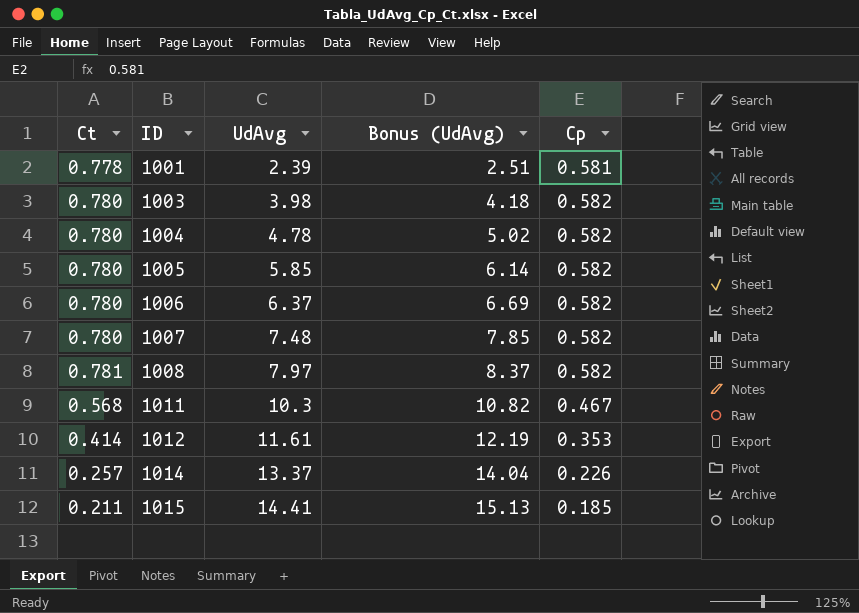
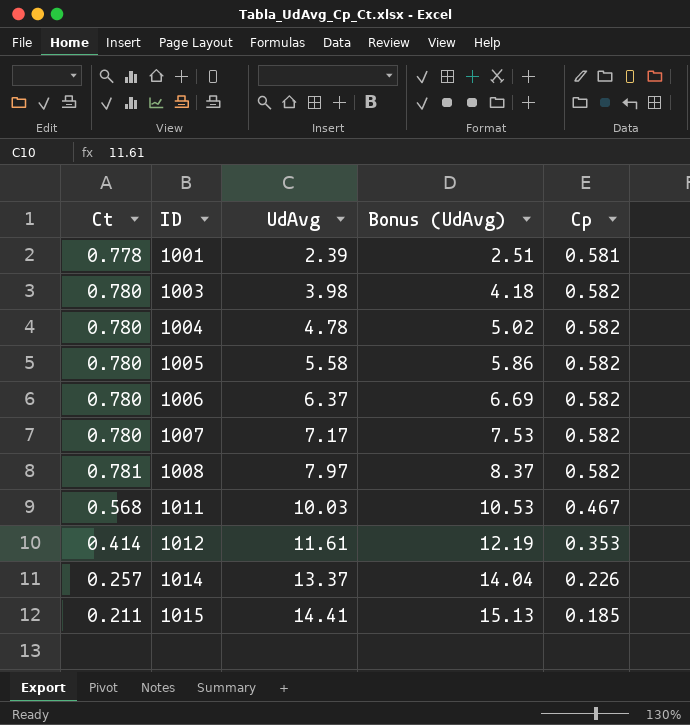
1005 | UdAvg: 5.85 -> 5.58
1005 | Bonus (UdAvg): 6.14 -> 5.86
1007 | UdAvg: 7.48 -> 7.17
1007 | Bonus (UdAvg): 7.85 -> 7.53
1011 | UdAvg: 10.3 -> 10.03
1011 | Bonus (UdAvg): 10.82 -> 10.53

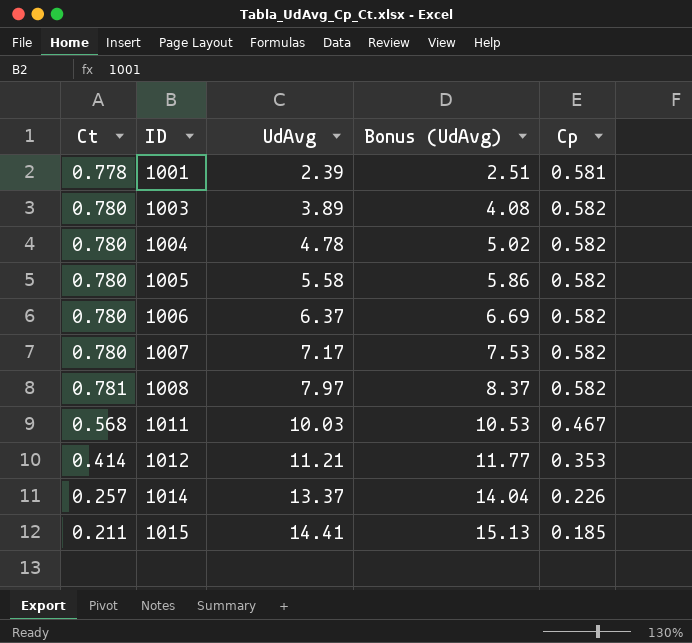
1003 | UdAvg: 3.98 -> 3.89
1003 | Bonus (UdAvg): 4.18 -> 4.08
1012 | UdAvg: 11.61 -> 11.21
1012 | Bonus (UdAvg): 12.19 -> 11.77

